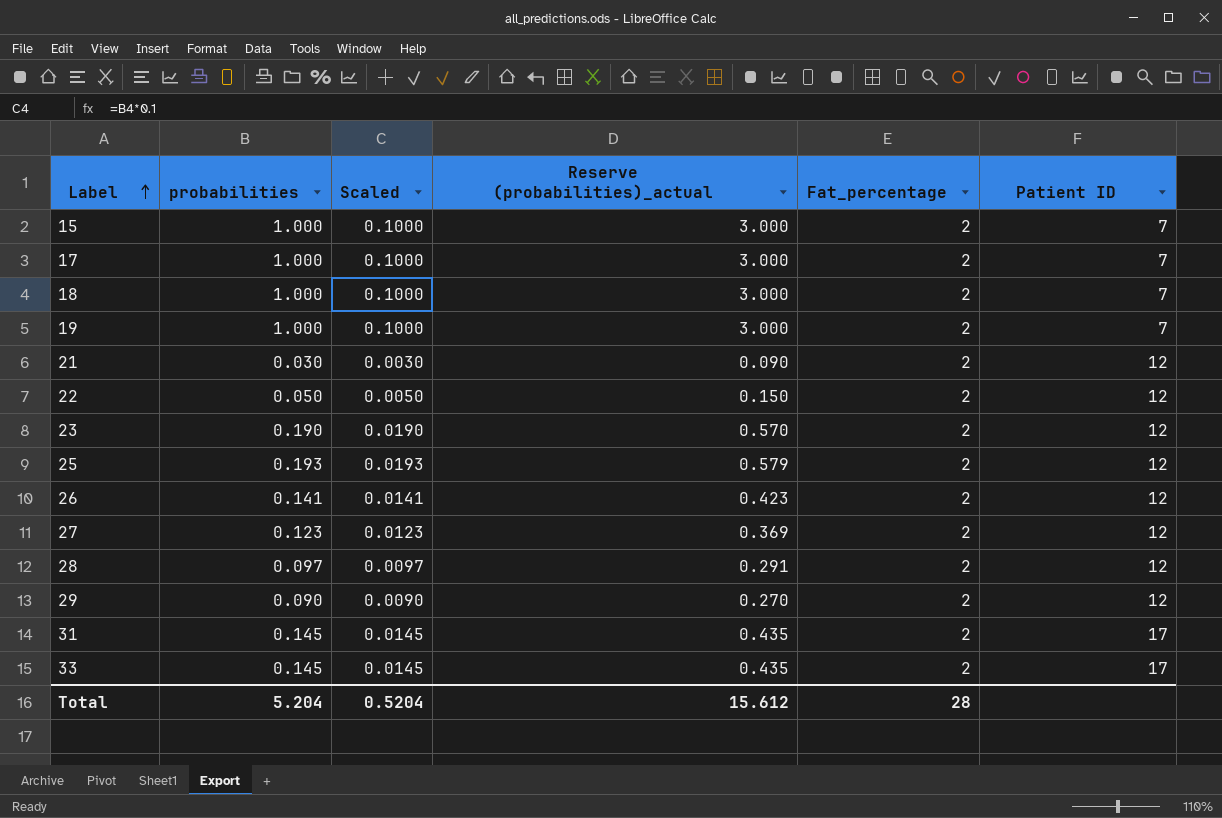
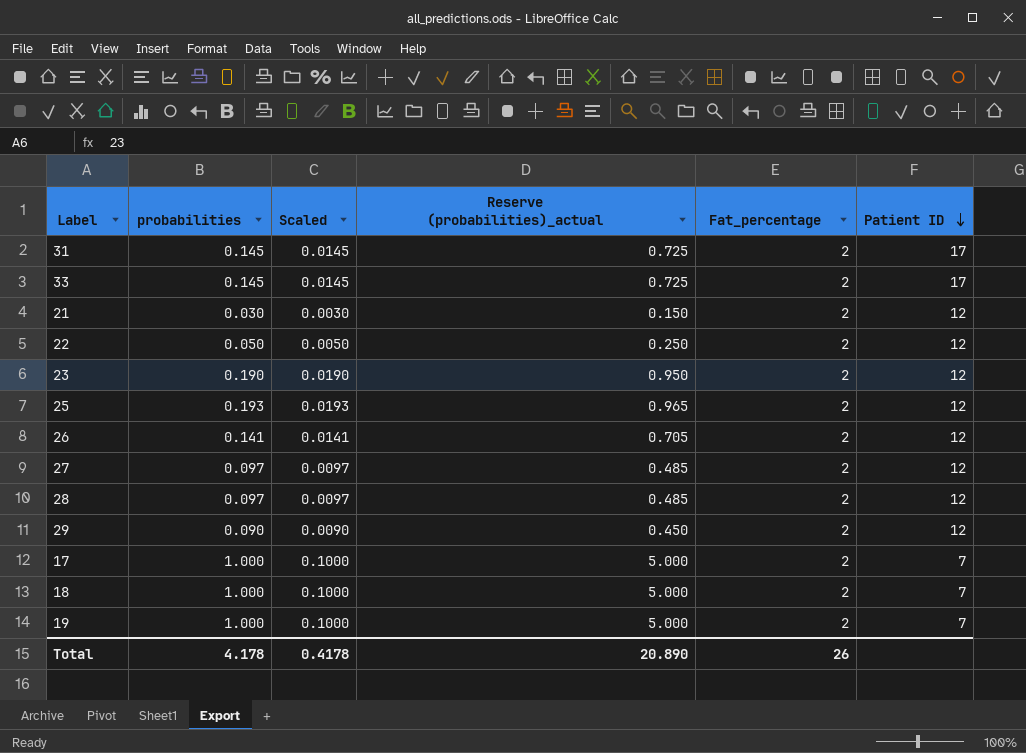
row order: Label ascending -> Patient ID descending
column Reserve (probabilities)_actual | formula: [probabilities] * 3 -> [probabilities] * 5
row 15: 1.000 | 0.1000 | 3.000 | 2 | 7 -> none
27 | probabilities: 0.123 -> 0.097
27 | Scaled: 0.0123 -> 0.0097
Total | probabilities: 5.204 -> 4.178
Total | Scaled: 0.5204 -> 0.4178
Total | Reserve (probabilities)_actual: 15.612 -> 20.890
Total | Fat_percentage: 28 -> 26

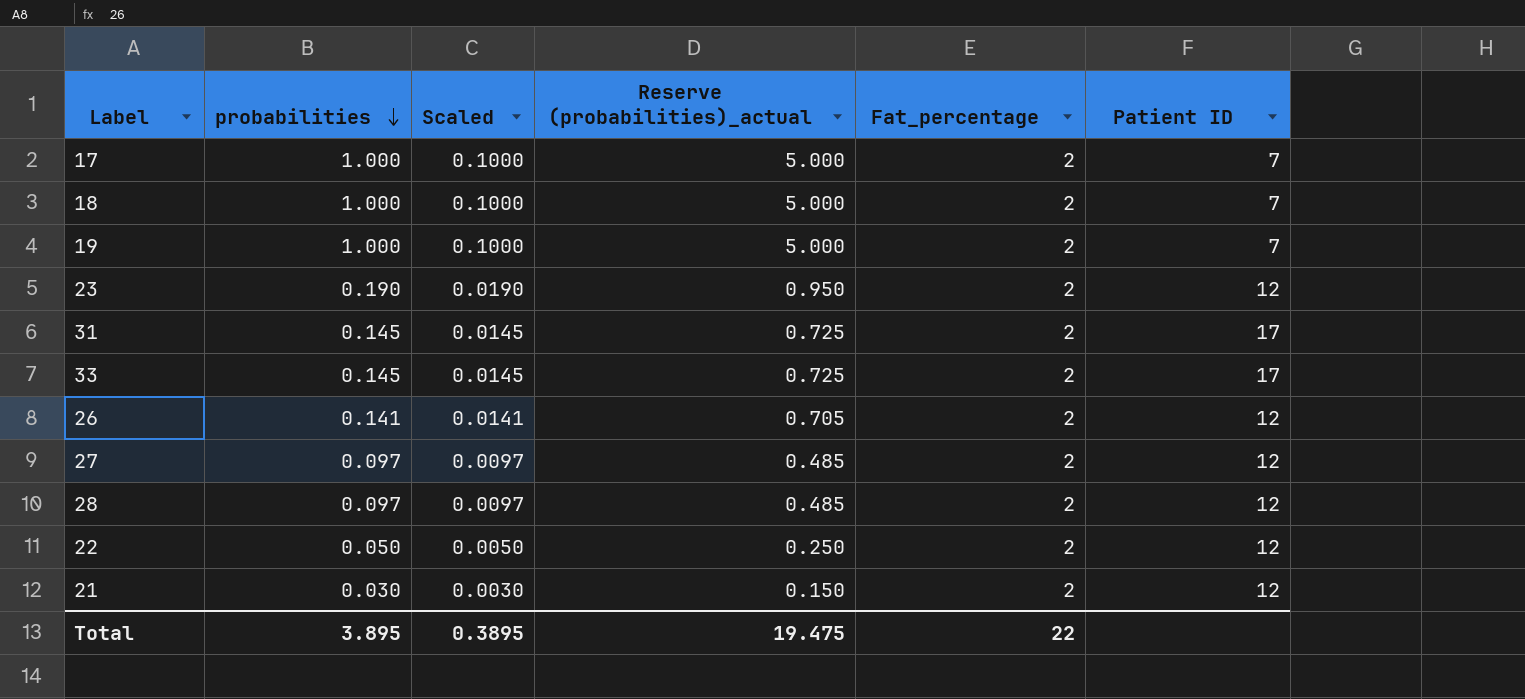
row order: Patient ID descending -> probabilities descending
row 25: 0.193 | 0.0193 | 0.965 | 2 | 12 -> none
row 29: 0.090 | 0.0090 | 0.450 | 2 | 12 -> none
Total | probabilities: 4.178 -> 3.895
Total | Scaled: 0.4178 -> 0.3895
Total | Reserve (probabilities)_actual: 20.890 -> 19.475
Total | Fat_percentage: 26 -> 22

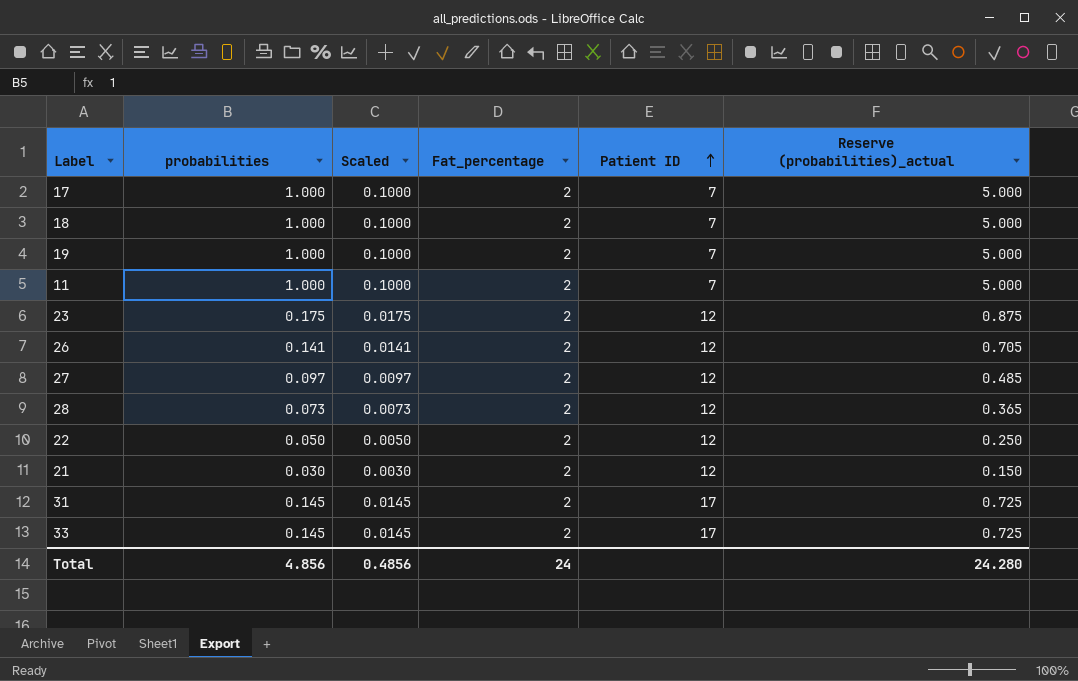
row order: probabilities descending -> Patient ID ascending
column Reserve (probabilities)_actual | position: 4 -> 6
row 11: none -> 1.000 | 0.1000 | 2 | 7 | 5.000
23 | probabilities: 0.190 -> 0.175
23 | Scaled: 0.0190 -> 0.0175
23 | Reserve (probabilities)_actual: 0.950 -> 0.875
28 | probabilities: 0.097 -> 0.073
28 | Scaled: 0.0097 -> 0.0073
28 | Reserve (probabilities)_actual: 0.485 -> 0.365
Total | probabilities: 3.895 -> 4.856
Total | Scaled: 0.3895 -> 0.4856
Total | Fat_percentage: 22 -> 24
Total | Reserve (probabilities)_actual: 19.475 -> 24.280

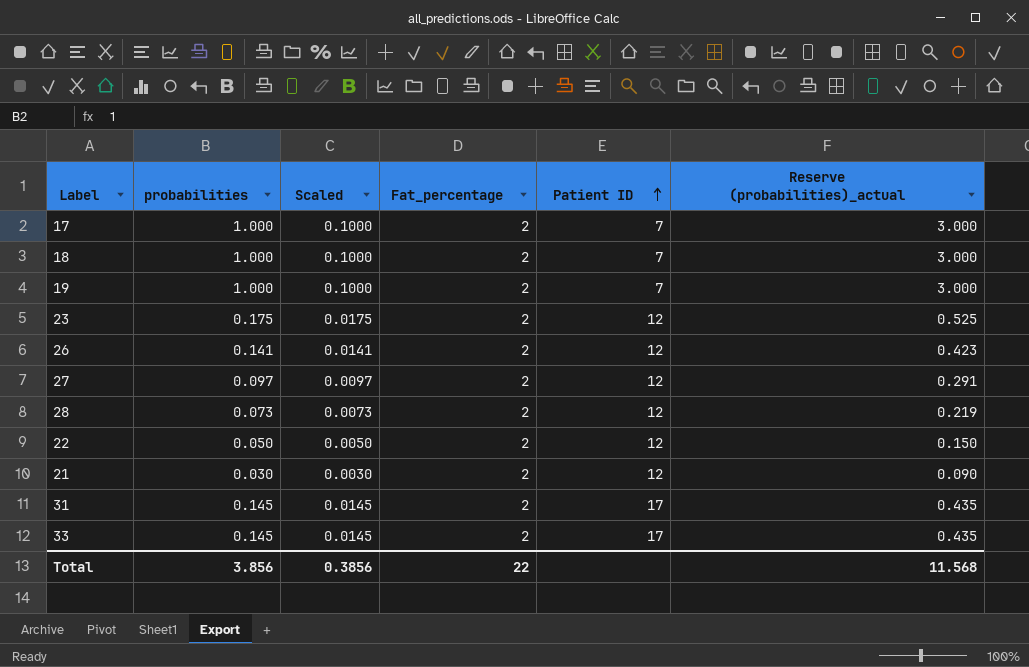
column Reserve (probabilities)_actual | formula: [probabilities] * 5 -> [probabilities] * 3
row 11: 1.000 | 0.1000 | 2 | 7 | 5.000 -> none
Total | probabilities: 4.856 -> 3.856
Total | Scaled: 0.4856 -> 0.3856
Total | Fat_percentage: 24 -> 22
Total | Reserve (probabilities)_actual: 24.280 -> 11.568

